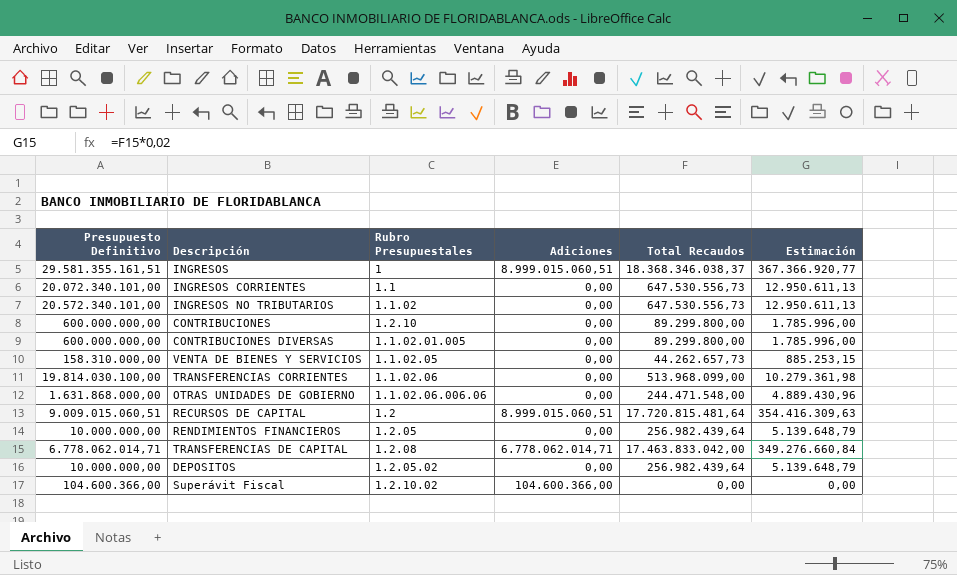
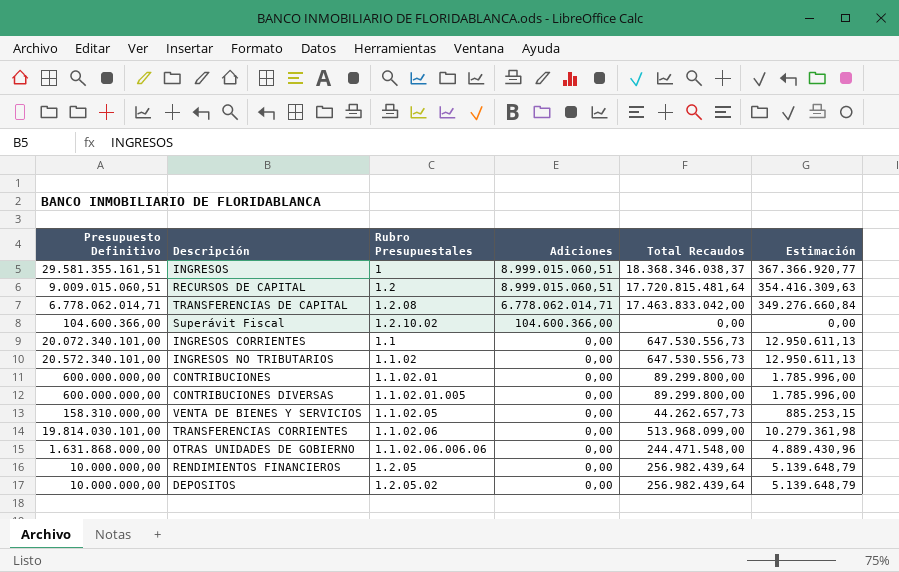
row order: none -> Adiciones descending
CONTRIBUCIONES | Rubro Presupuestales: 1.2.10 -> 1.1.02.01
TRANSFERENCIAS CORRIENTES | Presupuesto Definitivo: 19.814.030.100,00 -> 19.814.030.101,00

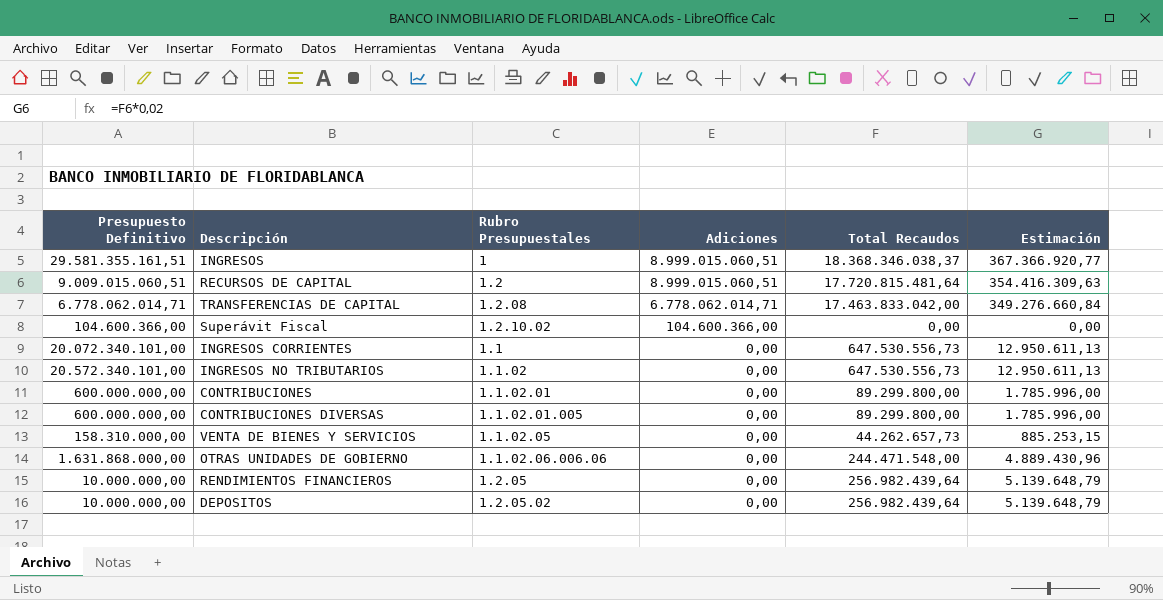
row TRANSFERENCIAS CORRIENTES: 19.814.030.101,00 | 1.1.02.06 | 0,00 | 513.968.099,00 | 10.279.361,98 -> none

